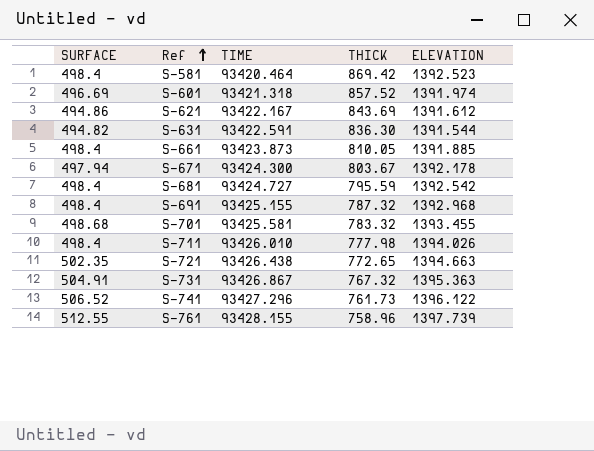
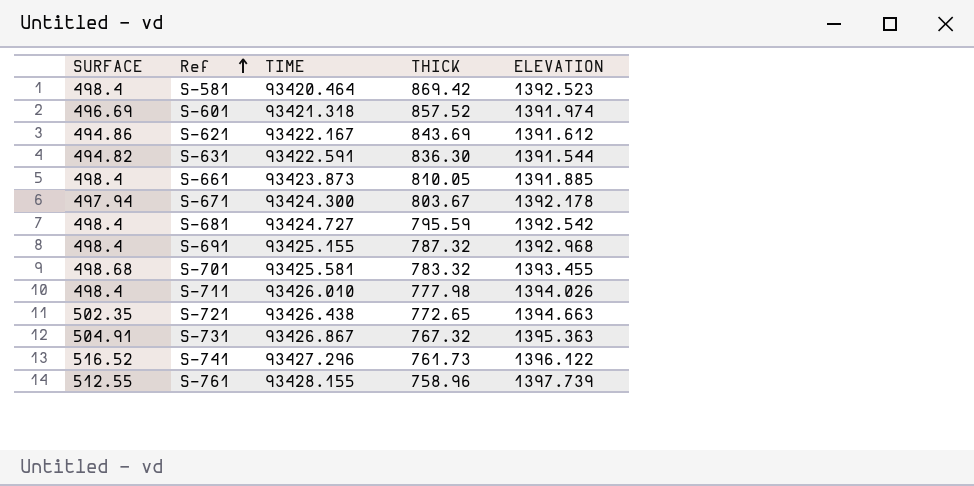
S-741 | SURFACE: 506.52 -> 516.52

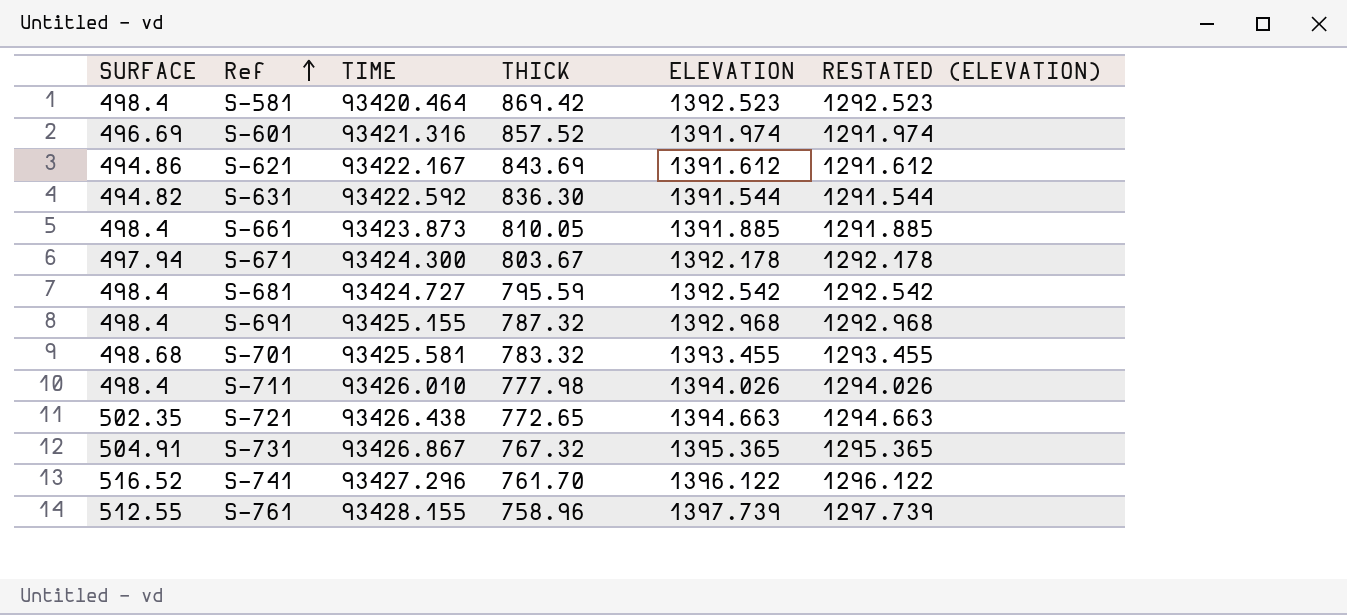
column RESTATED (ELEVATION) | formula: none -> [ELEVATION] - 100
S-601 | TIME: 93421.318 -> 93421.316
S-631 | TIME: 93422.591 -> 93422.592
S-731 | ELEVATION: 1395.363 -> 1395.365
S-741 | THICK: 761.73 -> 761.70

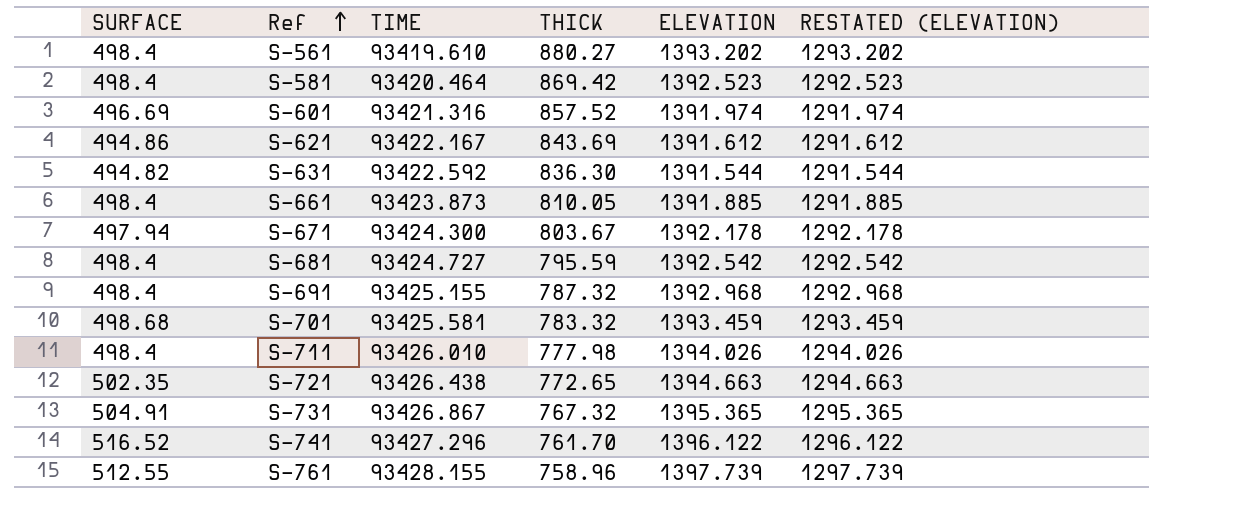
row S-561: none -> 498.4 | 93419.610 | 880.27 | 1393.202 | 1293.202
S-701 | ELEVATION: 1393.455 -> 1393.459
S-701 | RESTATED (ELEVATION): 1293.455 -> 1293.459

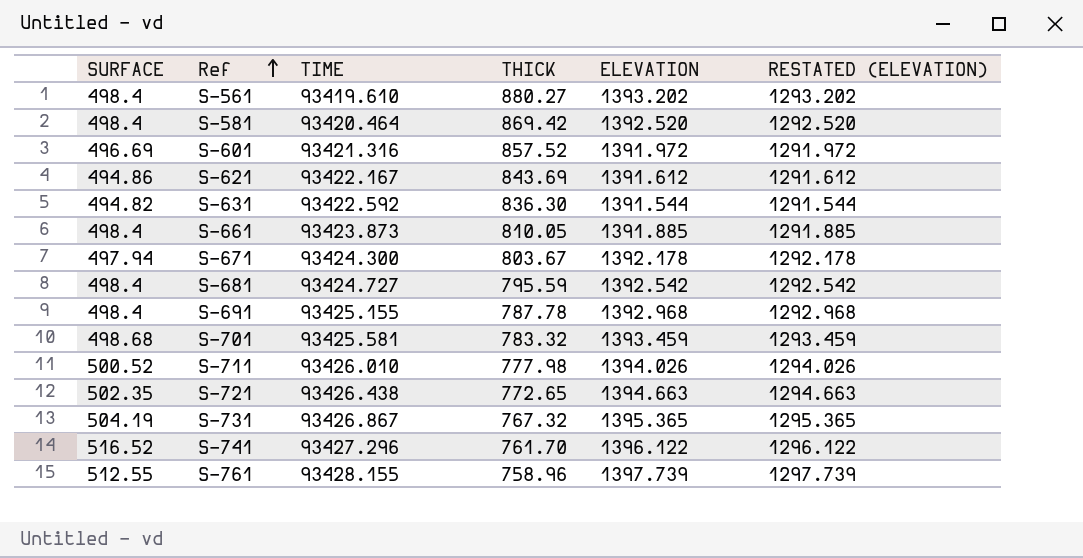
S-581 | ELEVATION: 1392.523 -> 1392.520
S-581 | RESTATED (ELEVATION): 1292.523 -> 1292.520
S-601 | ELEVATION: 1391.974 -> 1391.972
S-601 | RESTATED (ELEVATION): 1291.974 -> 1291.972
S-691 | THICK: 787.32 -> 787.78
S-711 | SURFACE: 498.4 -> 500.52
S-731 | SURFACE: 504.91 -> 504.19

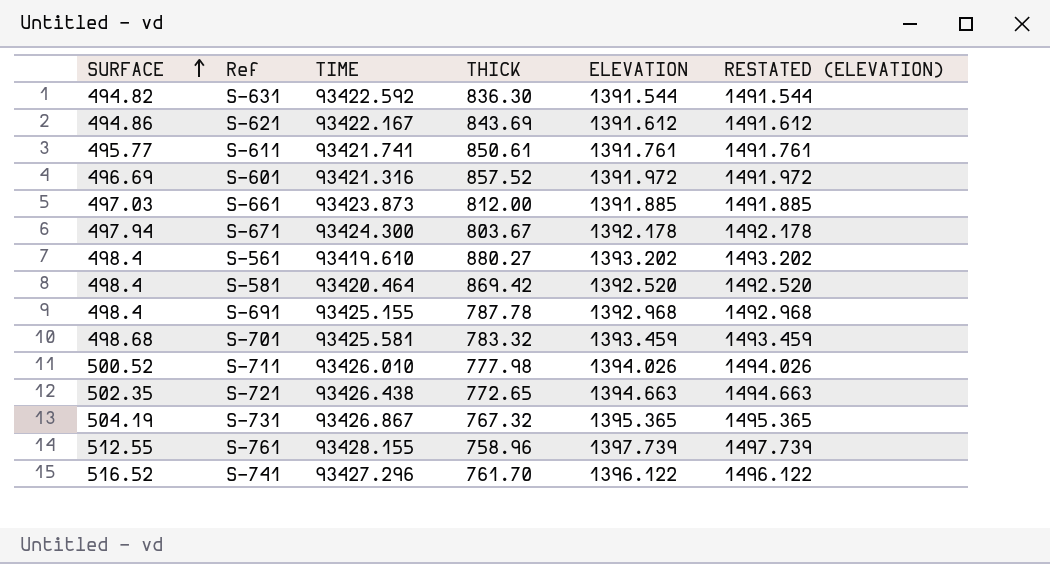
row order: Ref ascending -> SURFACE ascending
column RESTATED (ELEVATION) | formula: [ELEVATION] - 100 -> [ELEVATION] + 100
row S-681: 498.4 | 93424.727 | 795.59 | 1392.542 | 1292.542 -> none
row S-611: none -> 495.77 | 93421.741 | 850.61 | 1391.761 | 1491.761
S-661 | SURFACE: 498.4 -> 497.03
S-661 | THICK: 810.05 -> 812.00

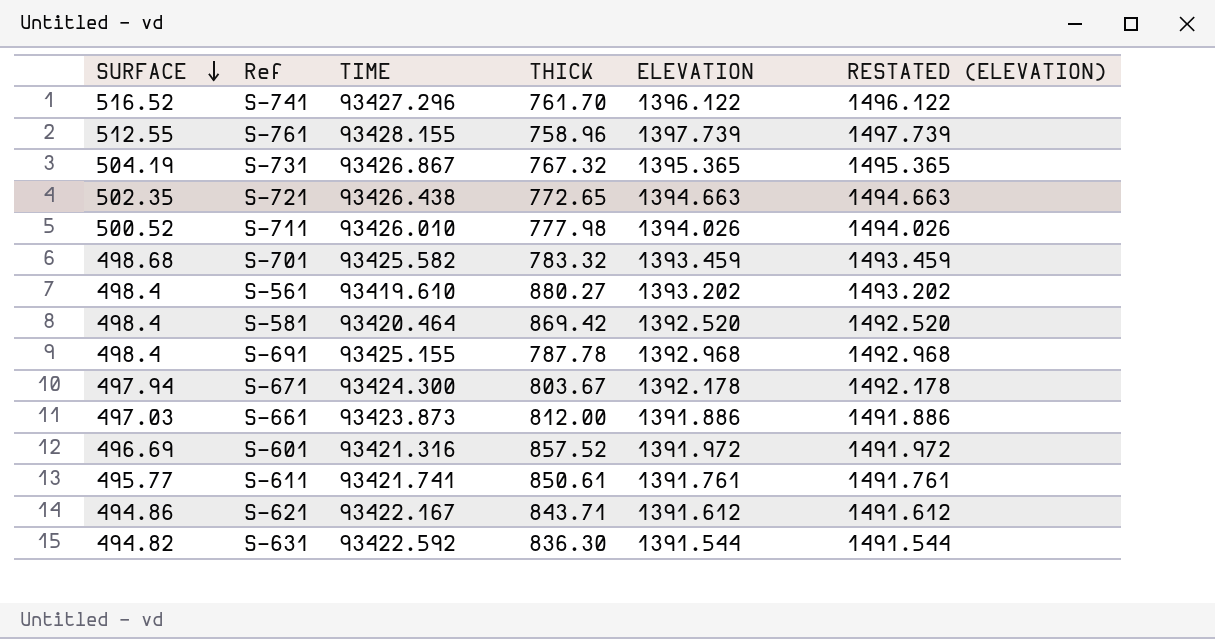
row order: SURFACE ascending -> SURFACE descending
S-701 | TIME: 93425.581 -> 93425.582
S-661 | ELEVATION: 1391.885 -> 1391.886
S-661 | RESTATED (ELEVATION): 1491.885 -> 1491.886
S-621 | THICK: 843.69 -> 843.71

